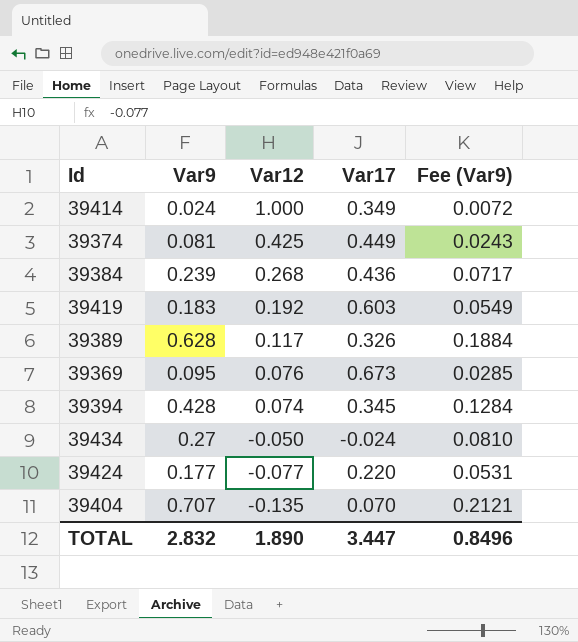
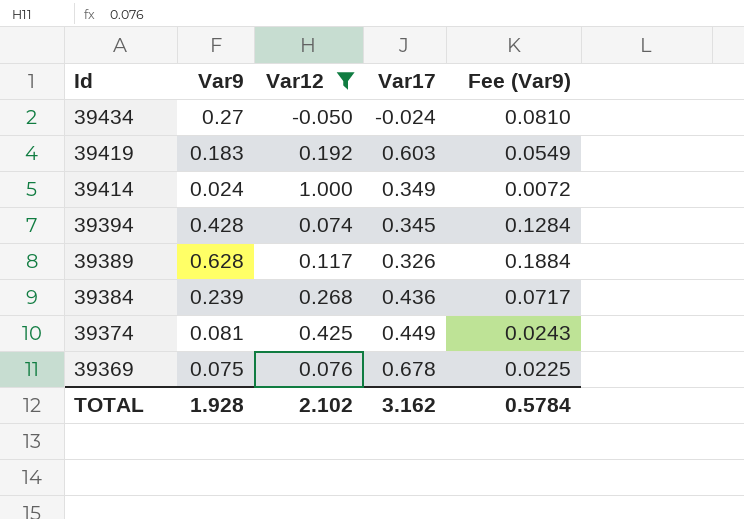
filter: none -> Var12 >= -0.050
row order: Var12 descending -> Id descending
39369 | Var9: 0.095 -> 0.075
39369 | Var17: 0.673 -> 0.678
39369 | Fee (Var9): 0.0285 -> 0.0225
TOTAL | Var9: 2.832 -> 1.928
TOTAL | Var12: 1.890 -> 2.102
TOTAL | Var17: 3.447 -> 3.162
TOTAL | Fee (Var9): 0.8496 -> 0.5784

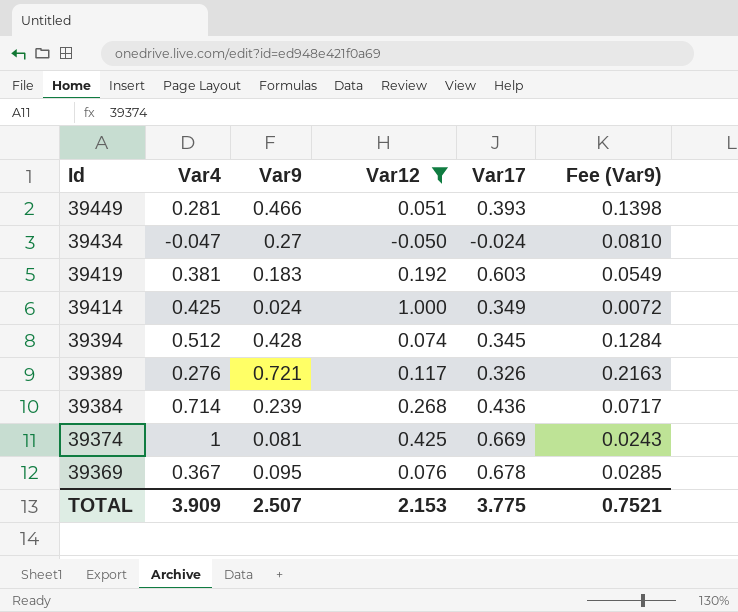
column Var4 | position: none -> 2
row 39449: none -> 0.281 | 0.466 | 0.051 | 0.393 | 0.1398
39389 | Var9: 0.628 -> 0.721
39389 | Fee (Var9): 0.1884 -> 0.2163
39374 | Var17: 0.449 -> 0.669
39369 | Var9: 0.075 -> 0.095
39369 | Fee (Var9): 0.0225 -> 0.0285
TOTAL | Var9: 1.928 -> 2.507
TOTAL | Var12: 2.102 -> 2.153
TOTAL | Var17: 3.162 -> 3.775
TOTAL | Fee (Var9): 0.5784 -> 0.7521

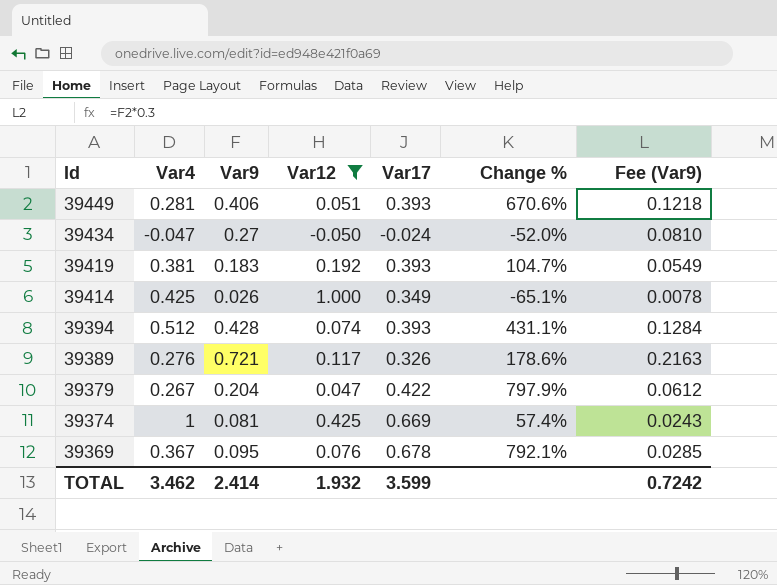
column Change % | formula: none -> ([Var17] - [Var12]) / [Var12]
row 39384: 0.714 | 0.239 | 0.268 | 0.436 | 0.0717 -> none
39449 | Var9: 0.466 -> 0.406
39449 | Fee (Var9): 0.1398 -> 0.1218
39419 | Var17: 0.603 -> 0.393
39414 | Var9: 0.024 -> 0.026
39414 | Fee (Var9): 0.0072 -> 0.0078
39394 | Var17: 0.345 -> 0.393
row 39379: none -> 0.267 | 0.204 | 0.047 | 0.422 | 797.9% | 0.0612
TOTAL | Var4: 3.909 -> 3.462
TOTAL | Var9: 2.507 -> 2.414
TOTAL | Var12: 2.153 -> 1.932
TOTAL | Var17: 3.775 -> 3.599
TOTAL | Fee (Var9): 0.7521 -> 0.7242

